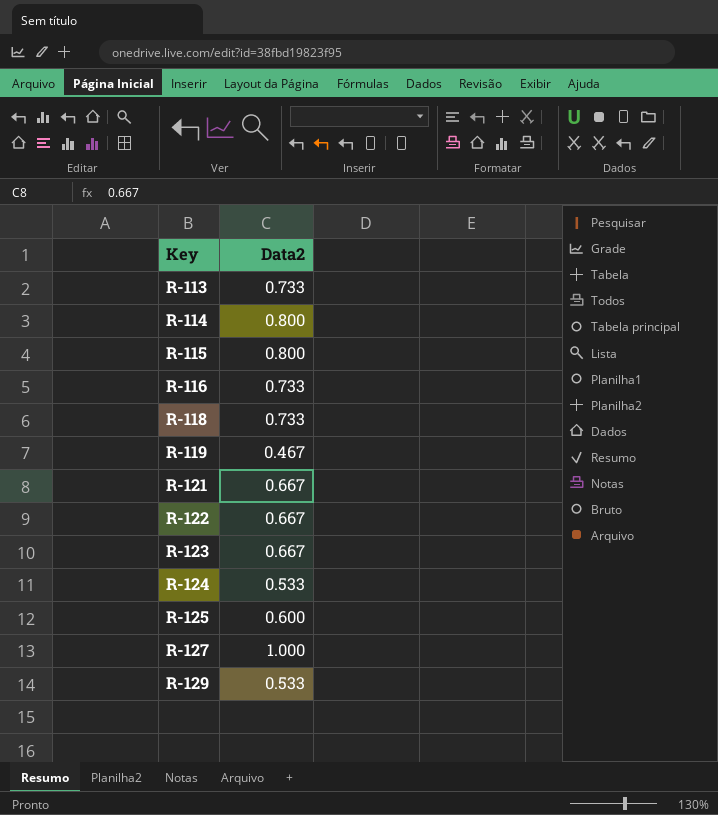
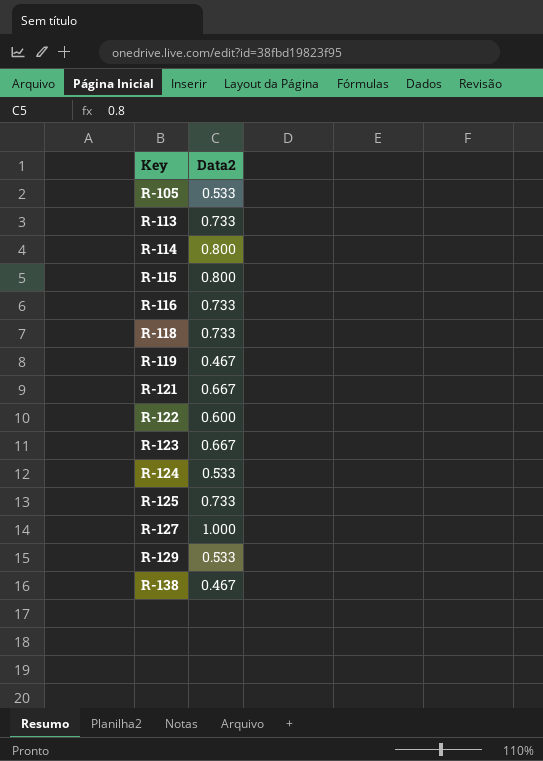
row R-105: none -> 0.533
R-122 | Data2: 0.667 -> 0.600
R-125 | Data2: 0.600 -> 0.733
row R-138: none -> 0.467

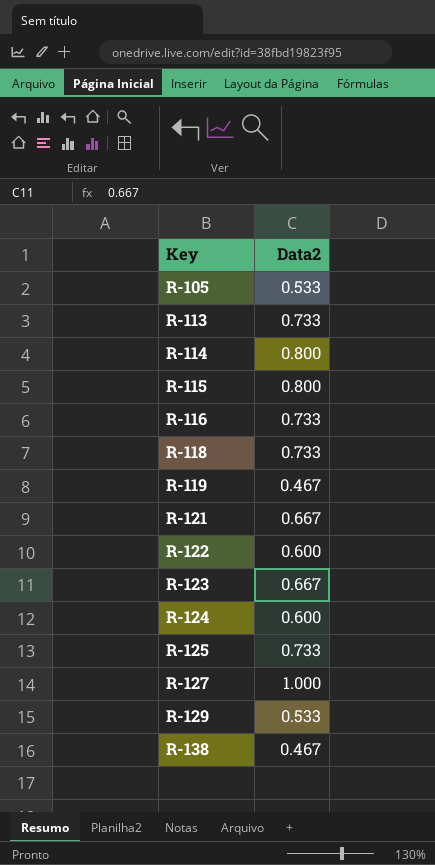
R-124 | Data2: 0.533 -> 0.600

